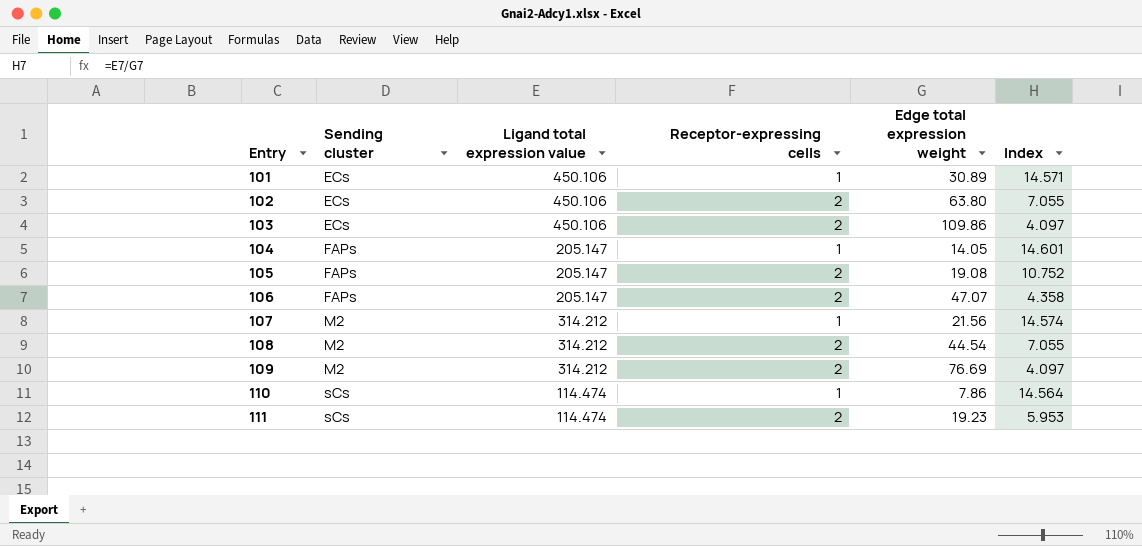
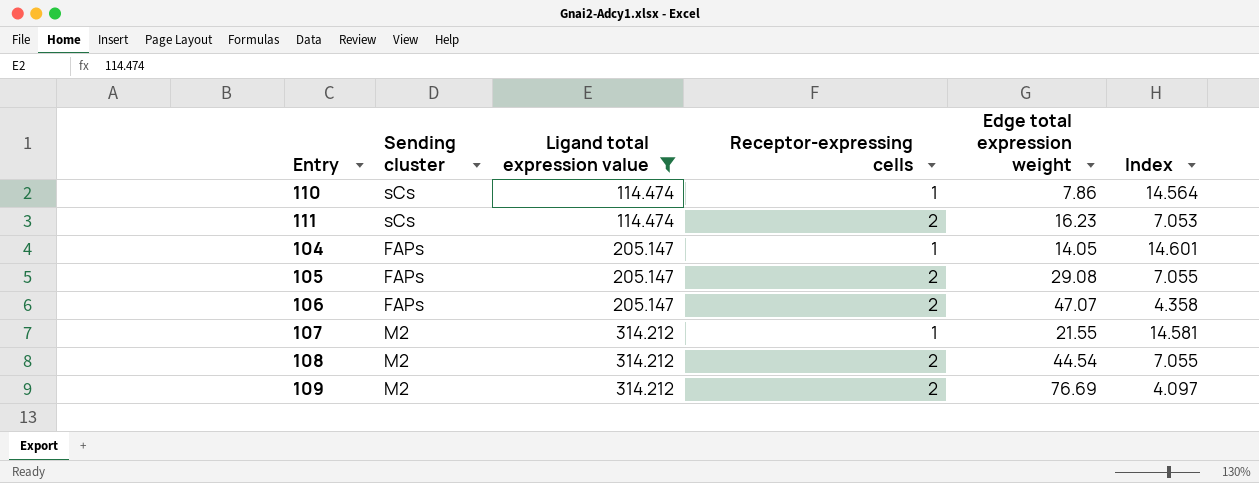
filter: none -> Ligand total expression value != 450.106
row order: Entry ascending -> Ligand total expression value ascending
111 | Edge total expression weight: 19.23 -> 16.23
111 | Index: 5.953 -> 7.053
105 | Edge total expression weight: 19.08 -> 29.08
105 | Index: 10.752 -> 7.055
107 | Edge total expression weight: 21.56 -> 21.55
107 | Index: 14.574 -> 14.581

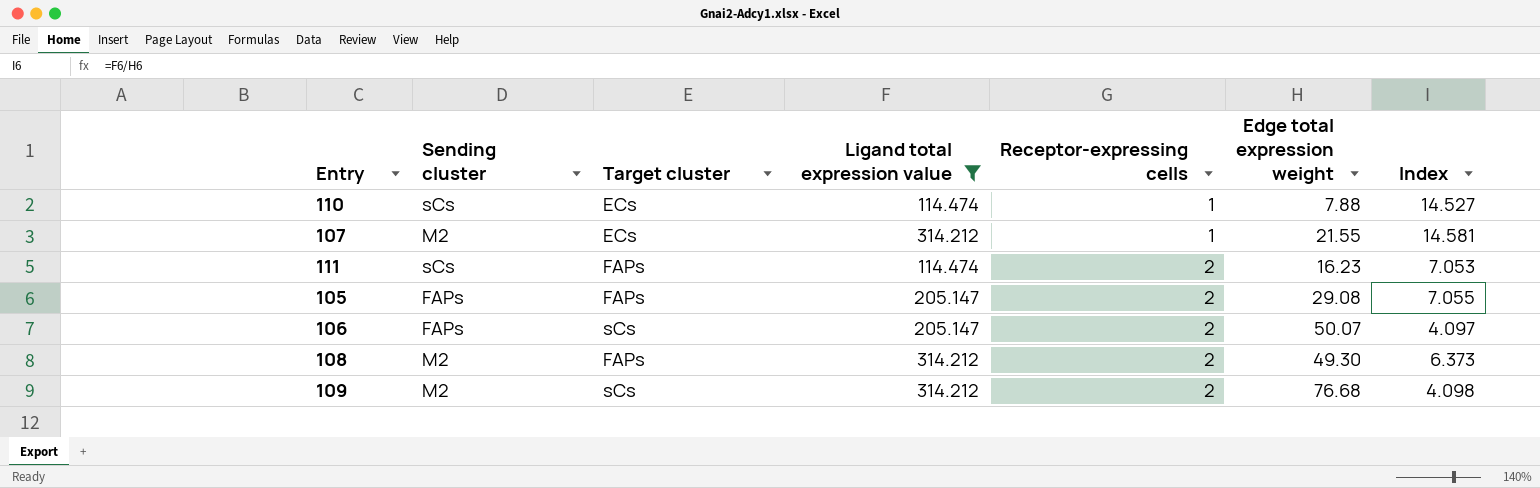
row order: Ligand total expression value ascending -> Receptor-expressing cells ascending
column Target cluster | position: none -> 3
row 104: FAPs | 205.147 | 1 | 14.05 | 14.601 -> none
110 | Edge total expression weight: 7.86 -> 7.88
110 | Index: 14.564 -> 14.527
106 | Edge total expression weight: 47.07 -> 50.07
106 | Index: 4.358 -> 4.097
108 | Edge total expression weight: 44.54 -> 49.30
108 | Index: 7.055 -> 6.373
109 | Edge total expression weight: 76.69 -> 76.68
109 | Index: 4.097 -> 4.098

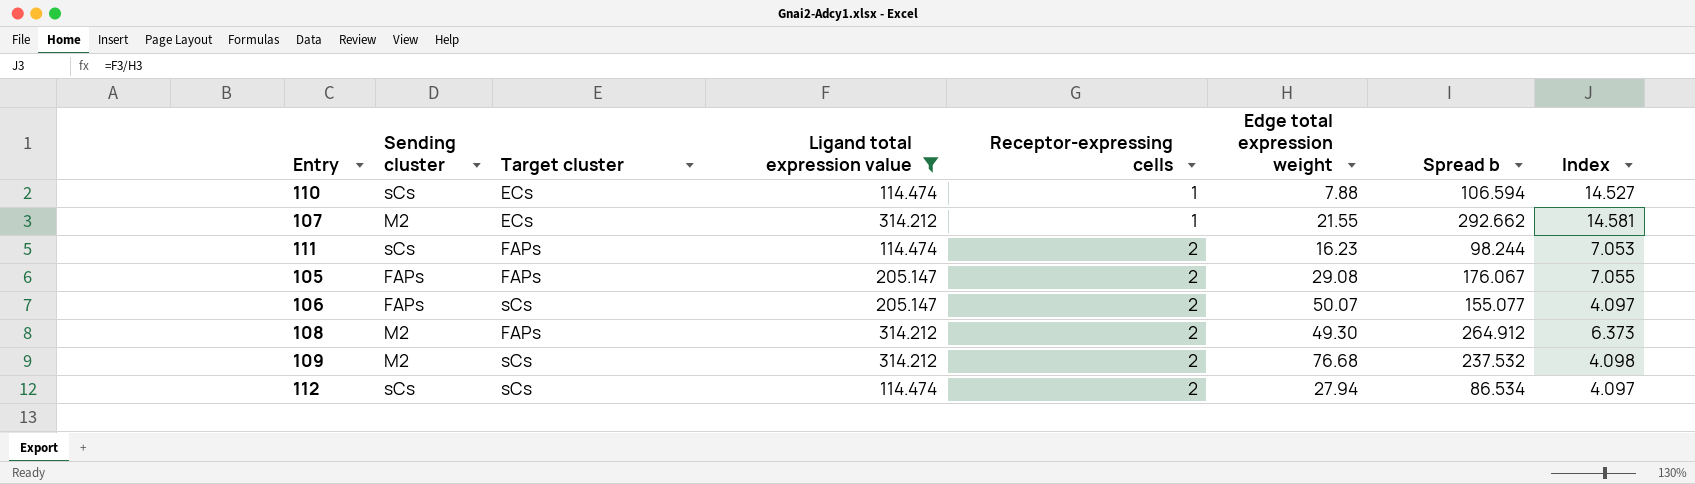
column Spread b | formula: none -> [Ligand total expression value] - [Edge total expression weight]
row 112: none -> sCs | sCs | 114.474 | 2 | 27.94 | 86.534 | 4.097

